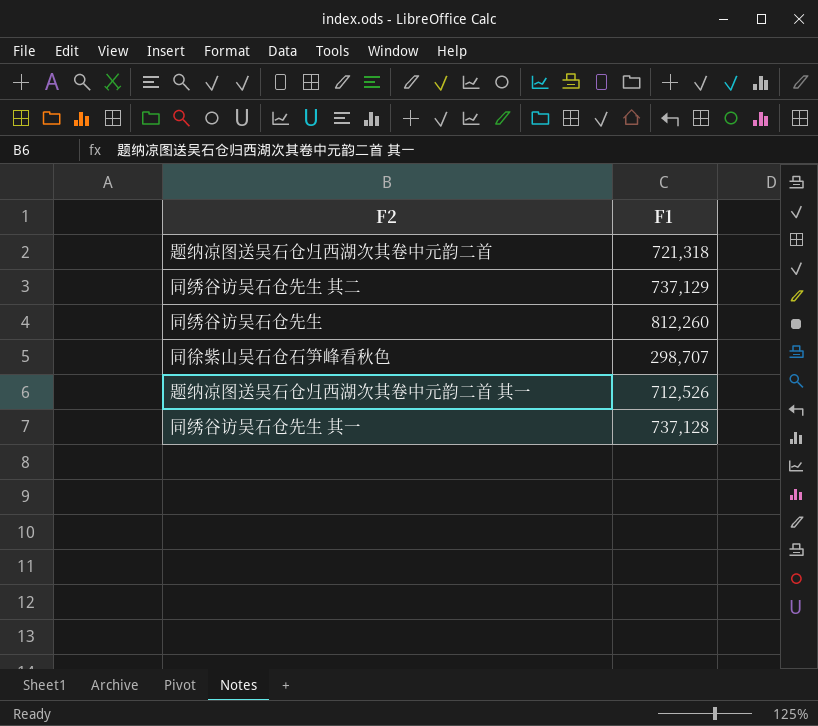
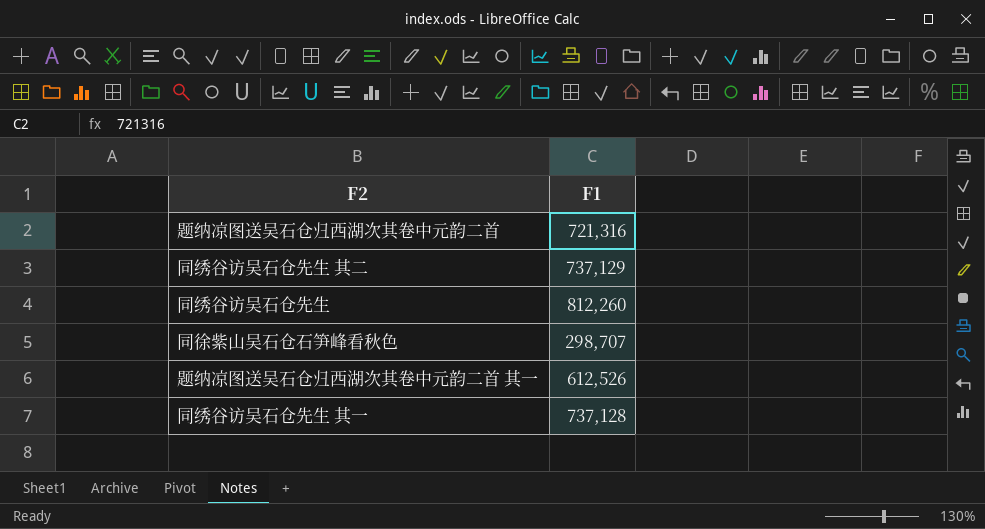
题纳凉图送吴石仓归西湖次其卷中元韵二首 | F1: 721,318 -> 721,316
题纳凉图送吴石仓归西湖次其卷中元韵二首 其一 | F1: 712,526 -> 612,526

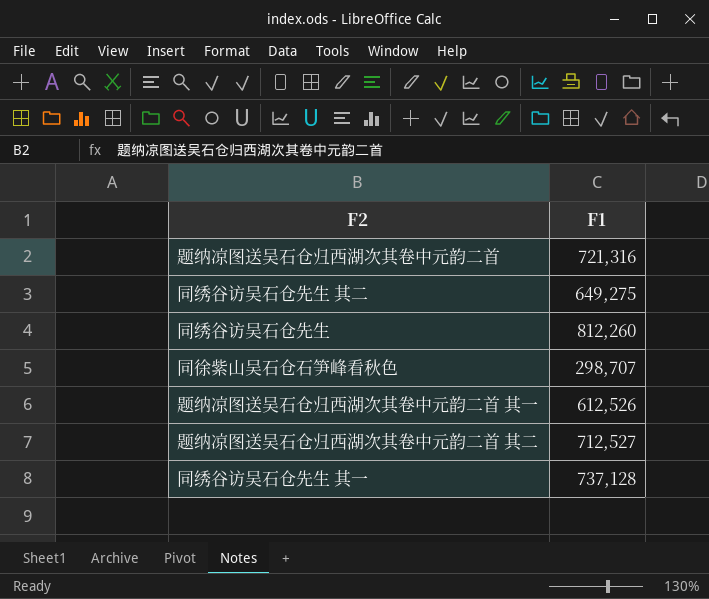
同绣谷访吴石仓先生 其二 | F1: 737,129 -> 649,275
row 题纳凉图送吴石仓归西湖次其卷中元韵二首 其二: none -> 712,527

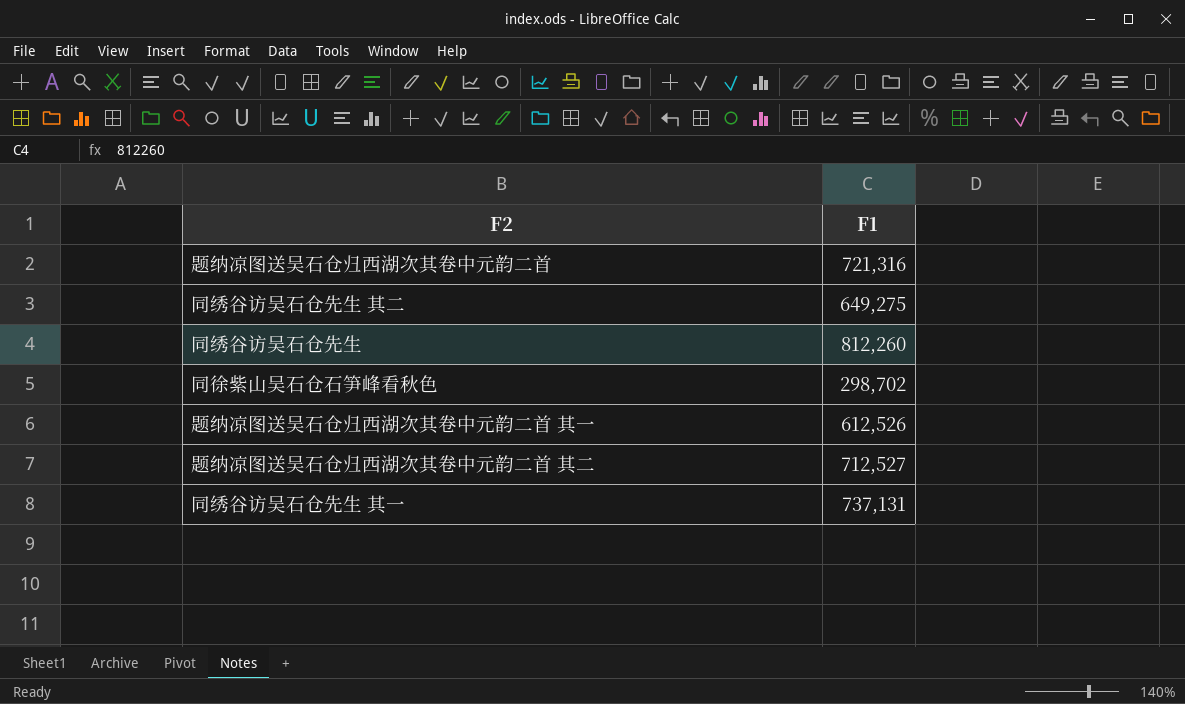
同徐紫山吴石仓石笋峰看秋色 | F1: 298,707 -> 298,702
同绣谷访吴石仓先生 其一 | F1: 737,128 -> 737,131

